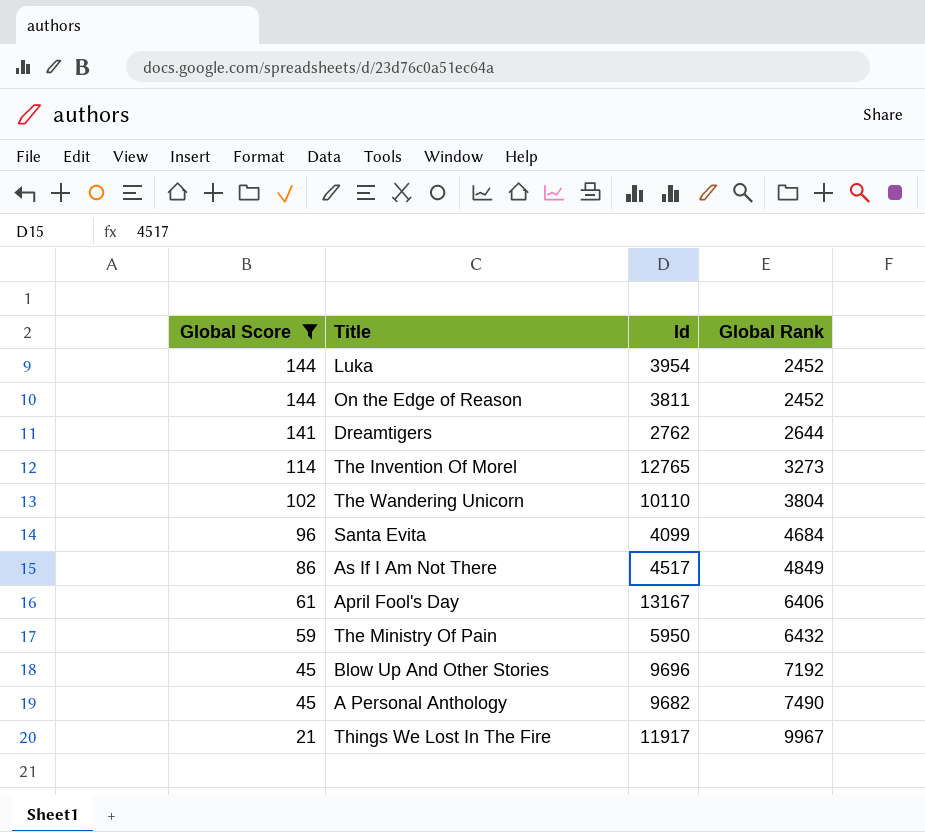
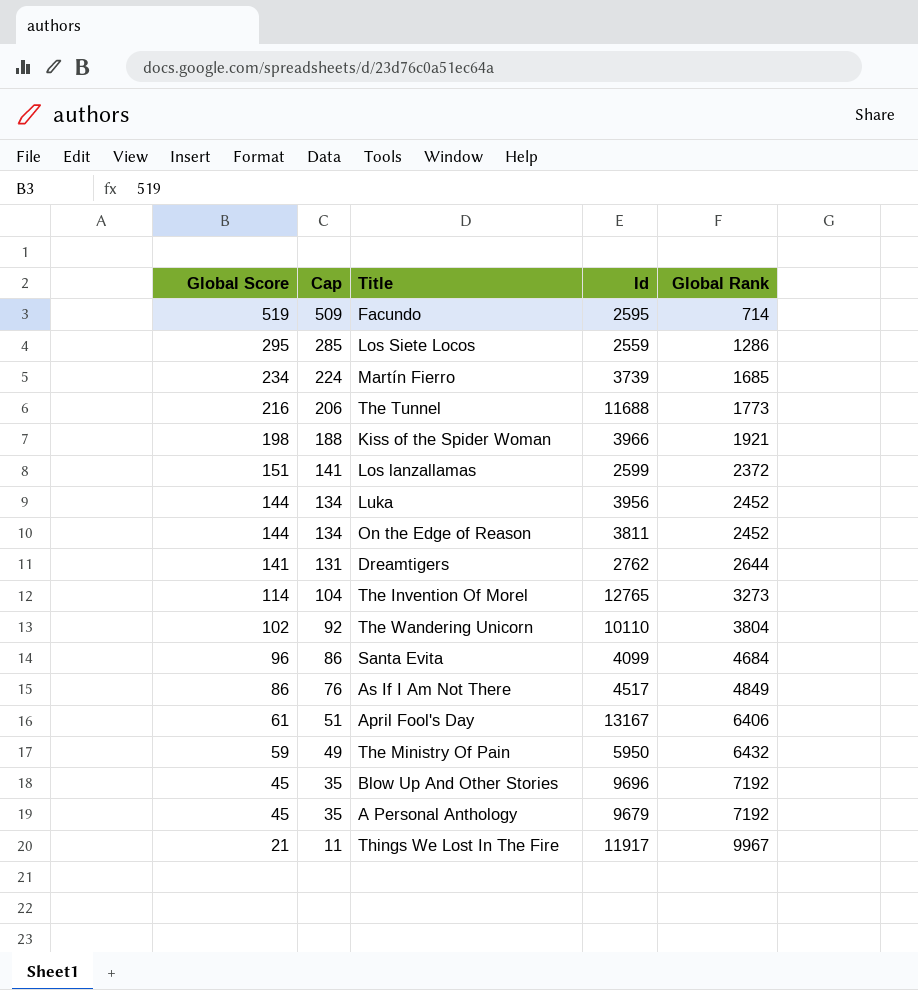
filter: Global Score <= 144 -> none
column Cap | formula: none -> [Global Score] - 10
Luka | Id: 3954 -> 3956
A Personal Anthology | Id: 9682 -> 9679
A Personal Anthology | Global Rank: 7490 -> 7192

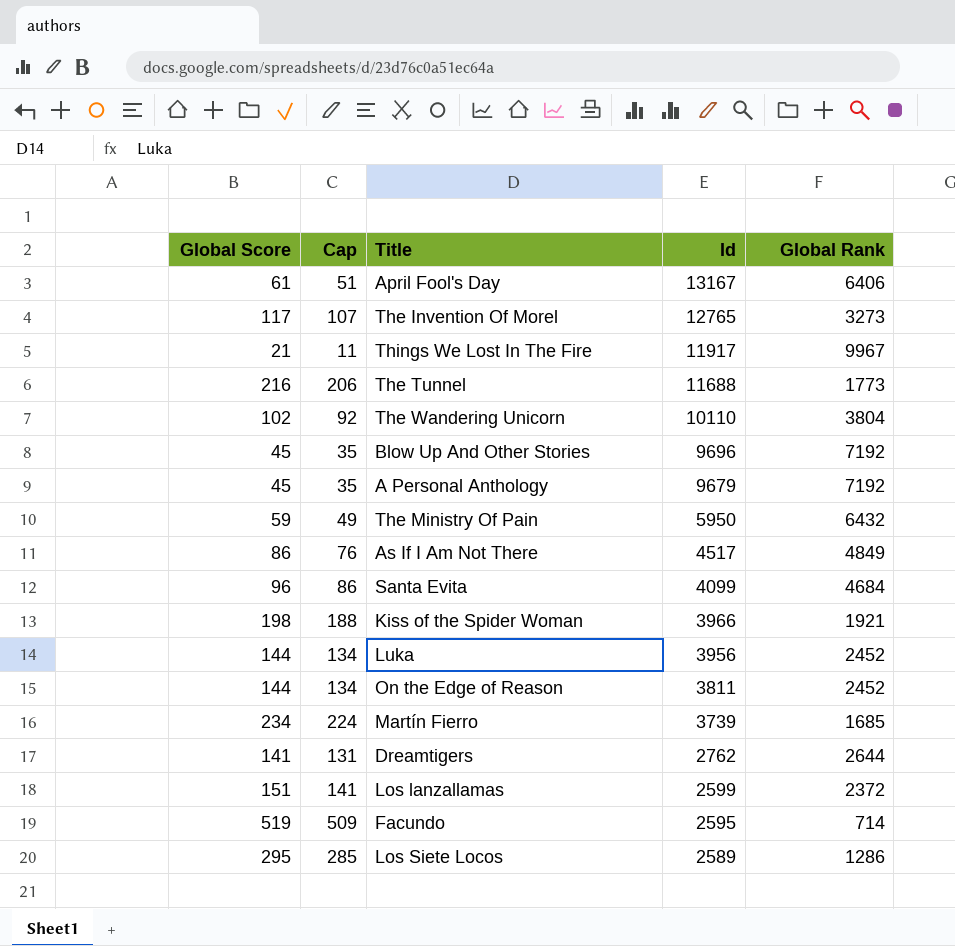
row order: Global Score descending -> Id descending
The Invention Of Morel | Global Score: 114 -> 117
The Invention Of Morel | Cap: 104 -> 107
Los Siete Locos | Id: 2559 -> 2589

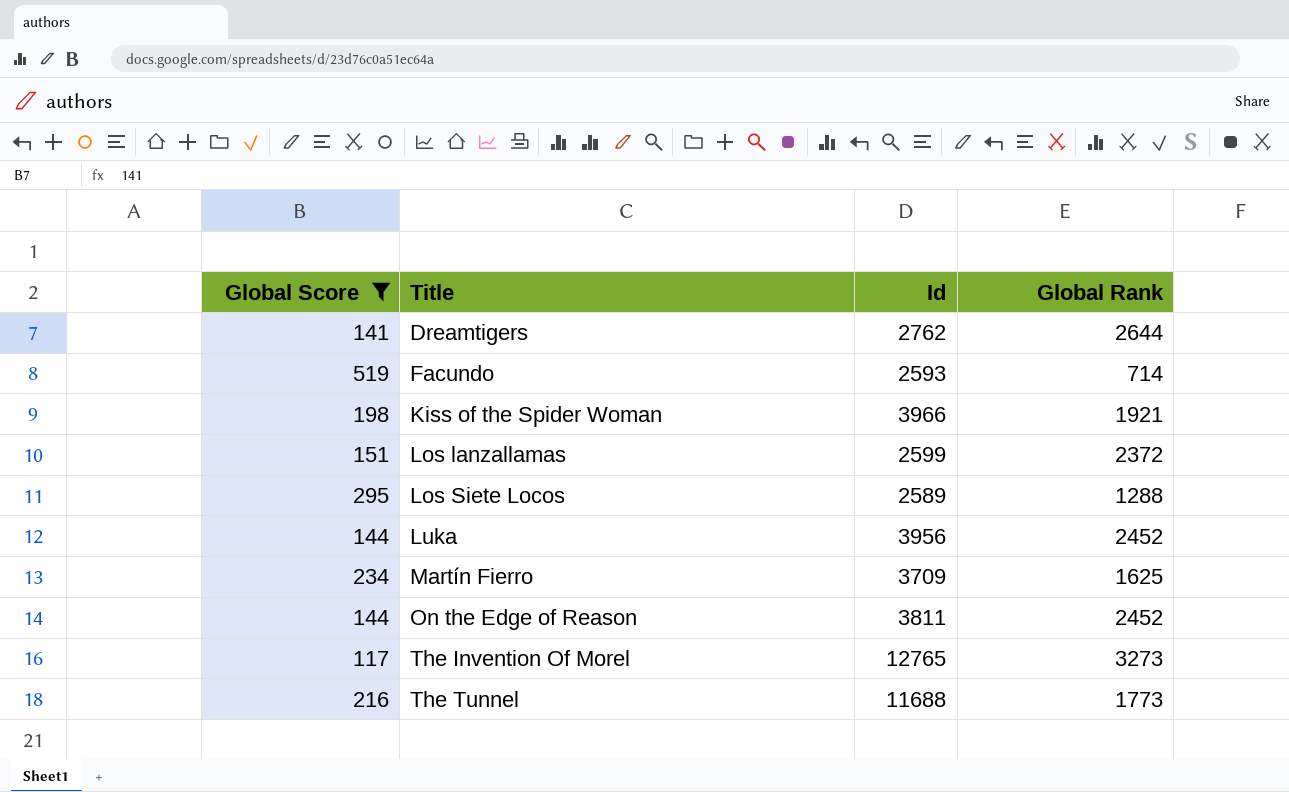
filter: none -> Global Score >= 117
row order: Id descending -> Title ascending
column Cap | formula: [Global Score] - 10 -> none
Facundo | Id: 2595 -> 2593
Los Siete Locos | Global Rank: 1286 -> 1288
Martín Fierro | Id: 3739 -> 3709
Martín Fierro | Global Rank: 1685 -> 1625

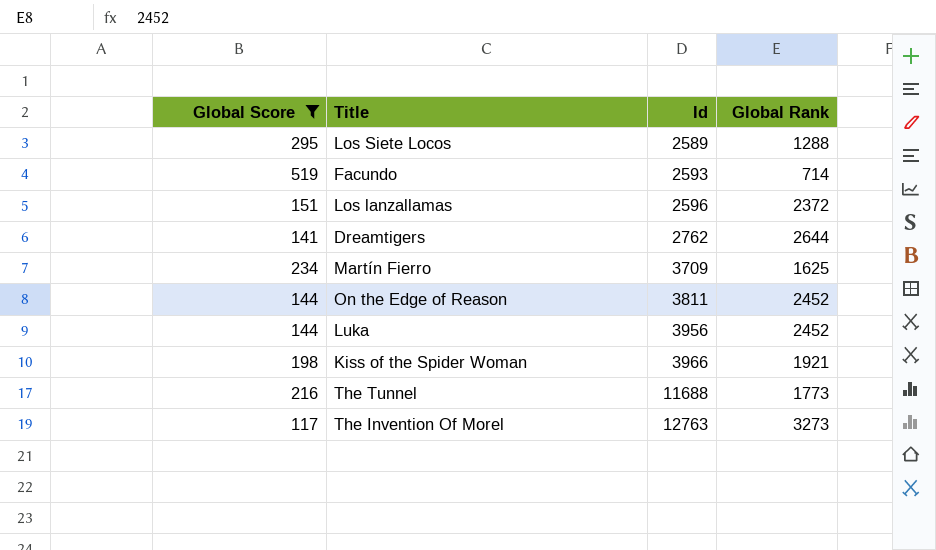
row order: Title ascending -> Id ascending
Los lanzallamas | Id: 2599 -> 2596
The Invention Of Morel | Id: 12765 -> 12763

